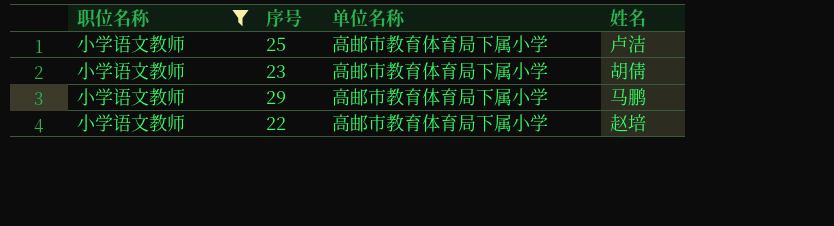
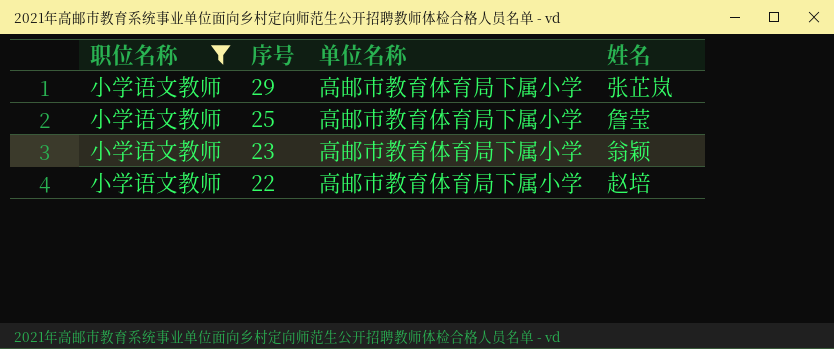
row order: none -> 序号 descending
29 | 姓名: 马鹏 -> 张芷岚
25 | 姓名: 卢洁 -> 詹莹
23 | 姓名: 胡倩 -> 翁颖

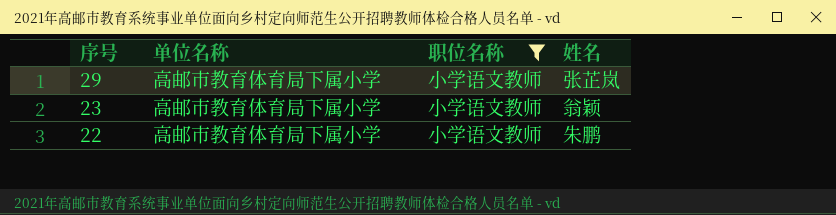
column 职位名称 | position: 1 -> 3
row 25: 小学语文教师 | 高邮市教育体育局下属小学 | 詹莹 -> none
22 | 姓名: 赵培 -> 朱鹏

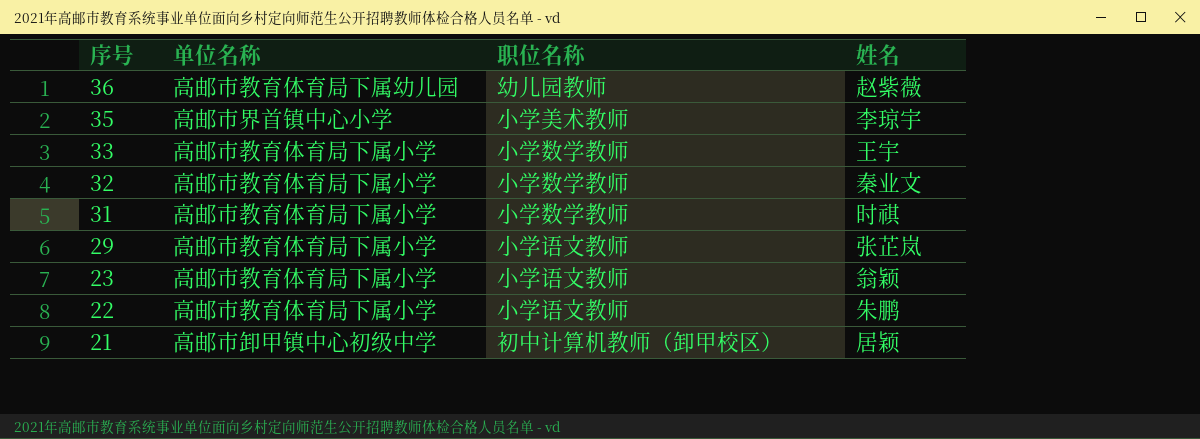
filter: 职位名称 = 小学语文教师 -> none

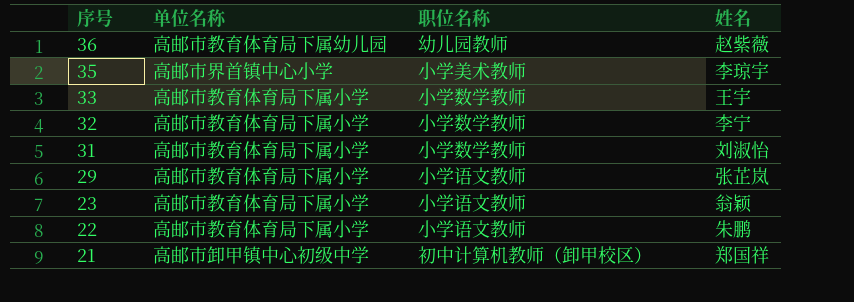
32 | 姓名: 秦业文 -> 李宁
31 | 姓名: 时祺 -> 刘淑怡
21 | 姓名: 居颖 -> 郑国祥

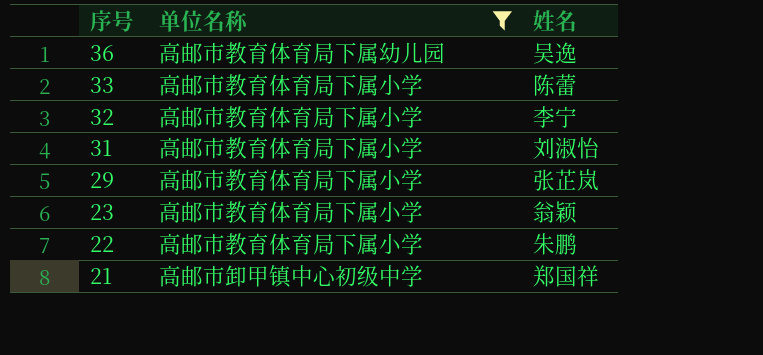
filter: none -> 单位名称 != 高邮市界首镇中心小学
column 职位名称 | position: 3 -> none
36 | 姓名: 赵紫薇 -> 吴逸
33 | 姓名: 王宇 -> 陈蕾

